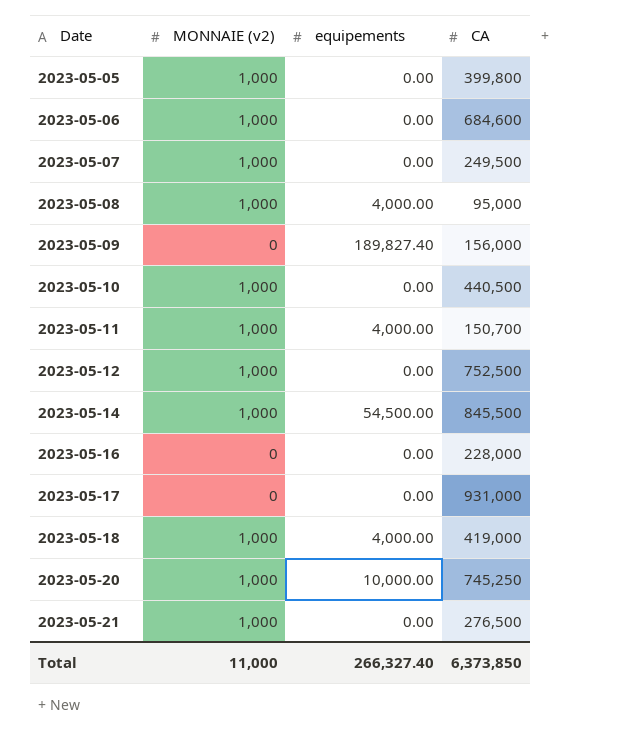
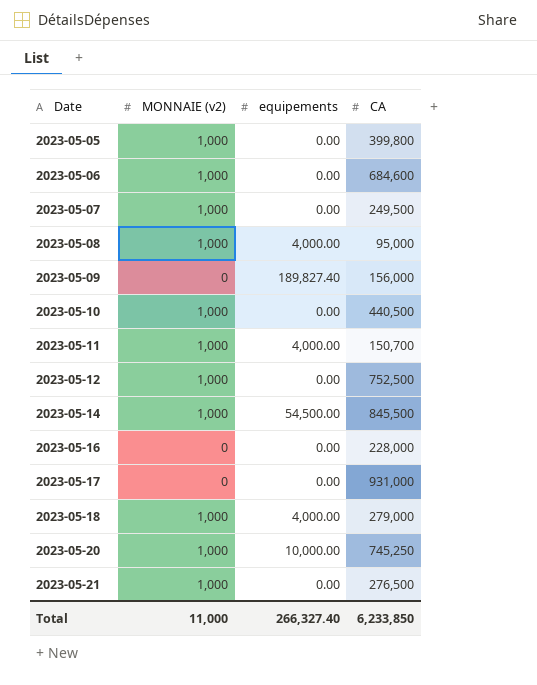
2023-05-18 | CA: 419,000 -> 279,000
Total | CA: 6,373,850 -> 6,233,850

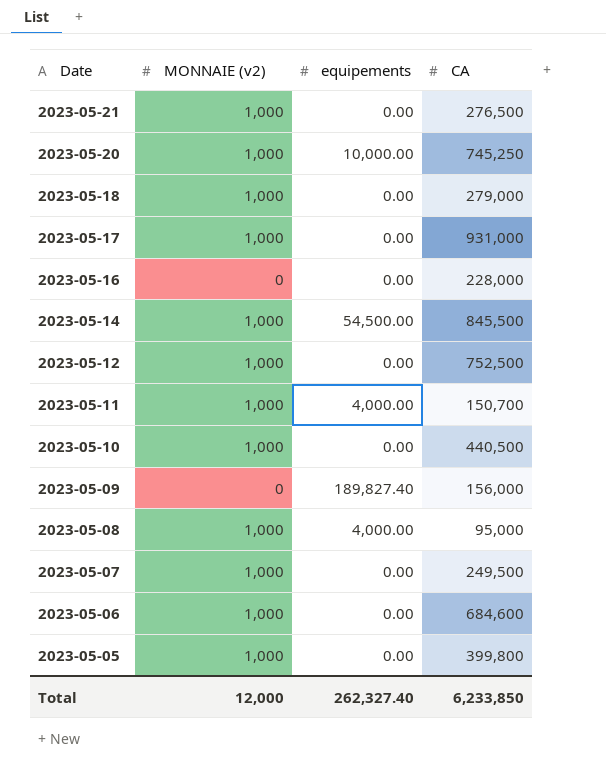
row order: Date ascending -> Date descending
2023-05-18 | equipements: 4,000.00 -> 0.00
2023-05-17 | MONNAIE (v2): 0 -> 1,000
Total | MONNAIE (v2): 11,000 -> 12,000
Total | equipements: 266,327.40 -> 262,327.40

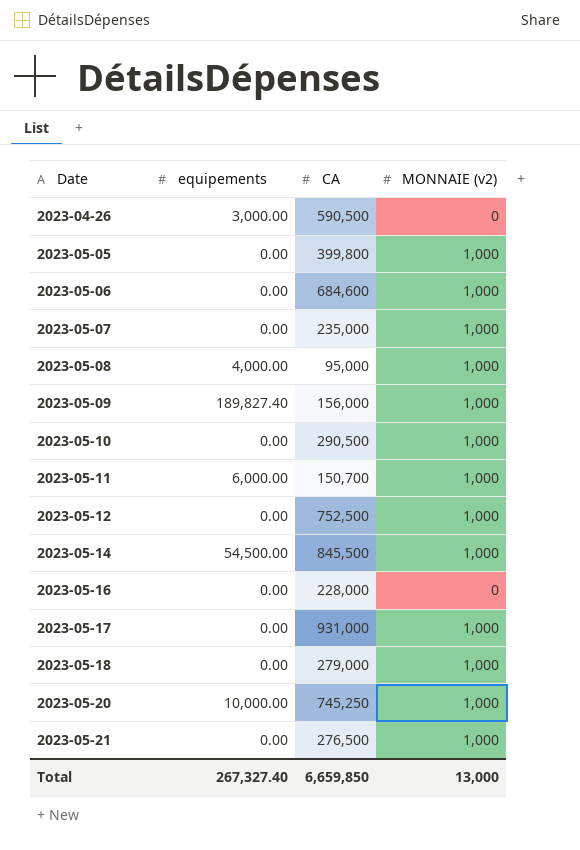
row order: Date descending -> Date ascending
column MONNAIE (v2) | position: 2 -> 4
row 2023-04-26: none -> 3,000.00 | 590,500 | 0
2023-05-07 | CA: 249,500 -> 235,000
2023-05-09 | MONNAIE (v2): 0 -> 1,000
2023-05-10 | CA: 440,500 -> 290,500
2023-05-11 | equipements: 4,000.00 -> 6,000.00
Total | equipements: 262,327.40 -> 267,327.40
Total | CA: 6,233,850 -> 6,659,850
Total | MONNAIE (v2): 12,000 -> 13,000

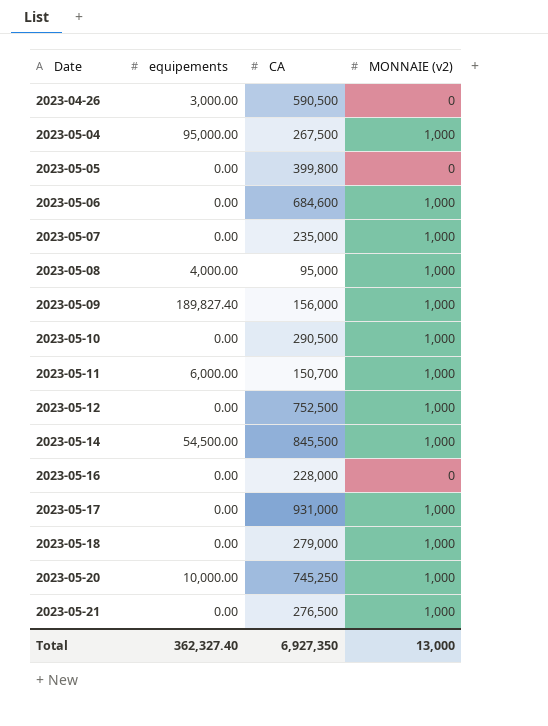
row 2023-05-04: none -> 95,000.00 | 267,500 | 1,000
2023-05-05 | MONNAIE (v2): 1,000 -> 0
Total | equipements: 267,327.40 -> 362,327.40
Total | CA: 6,659,850 -> 6,927,350

